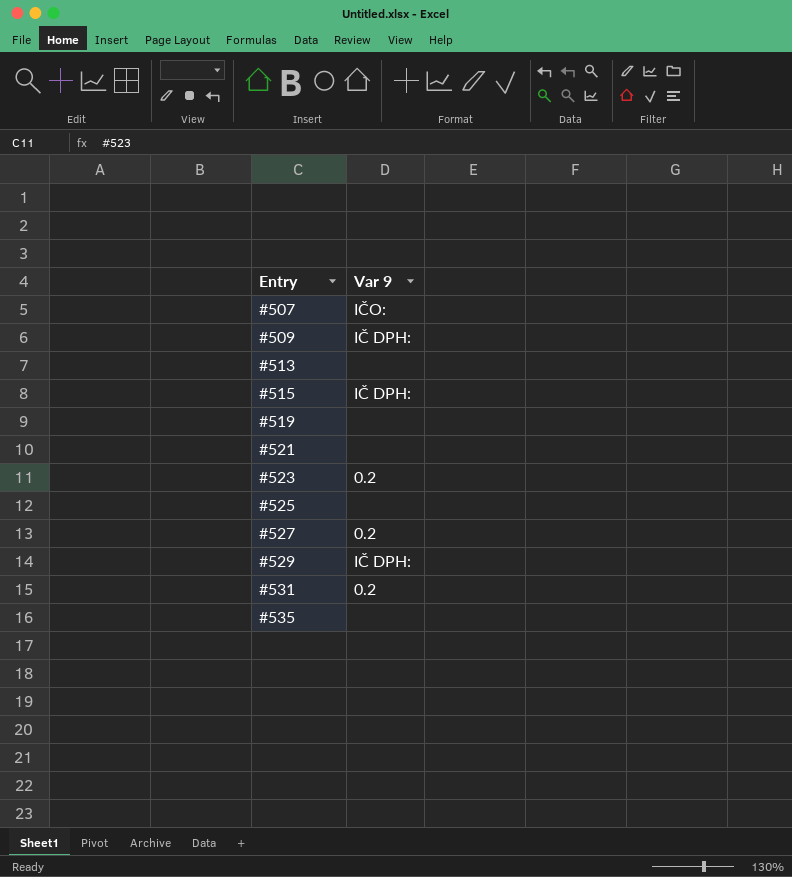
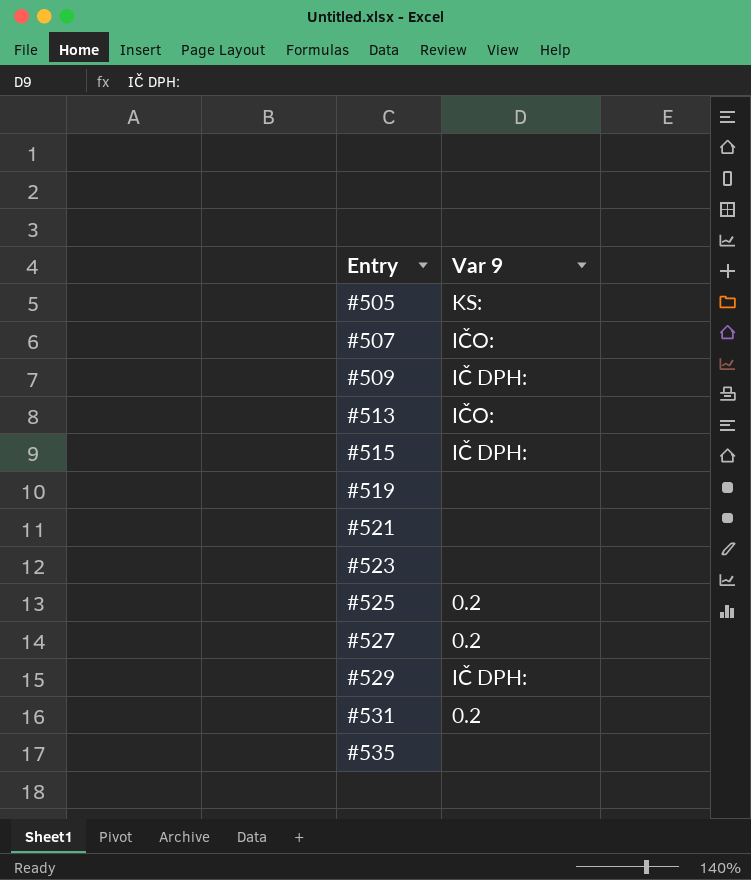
row #505: none -> KS:
#513 | Var 9: none -> IČO:
#523 | Var 9: 0.2 -> none
#525 | Var 9: none -> 0.2

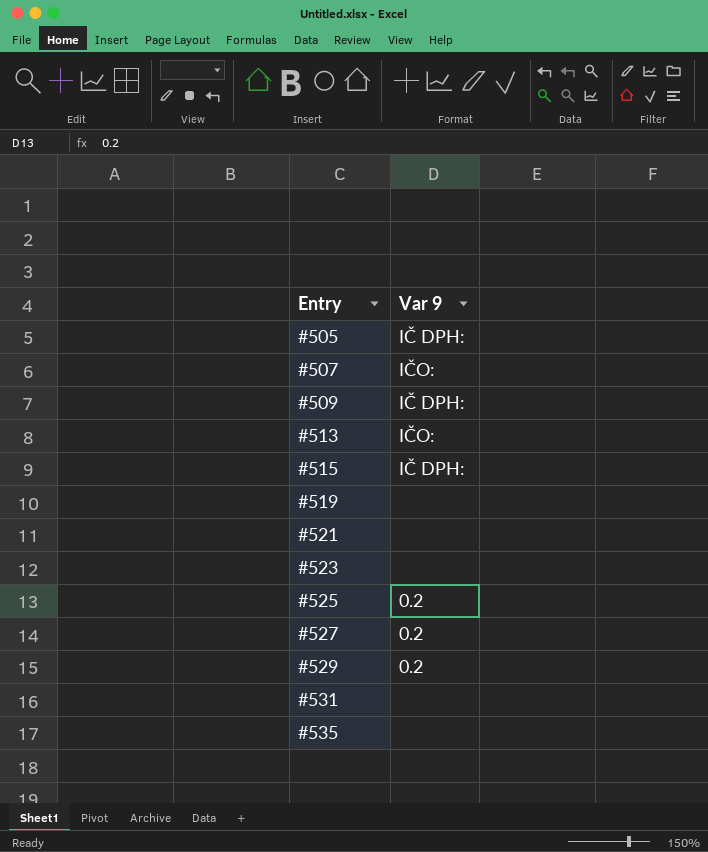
#505 | Var 9: KS: -> IČ DPH:
#529 | Var 9: IČ DPH: -> 0.2
#531 | Var 9: 0.2 -> none

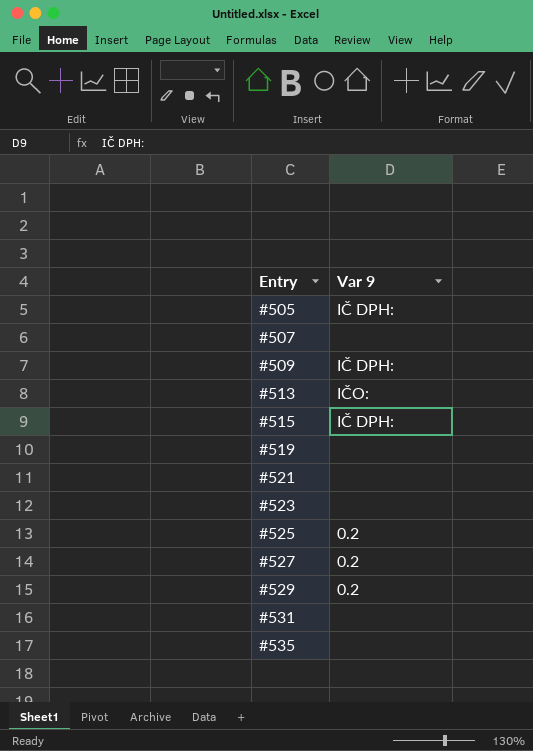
#507 | Var 9: IČO: -> none

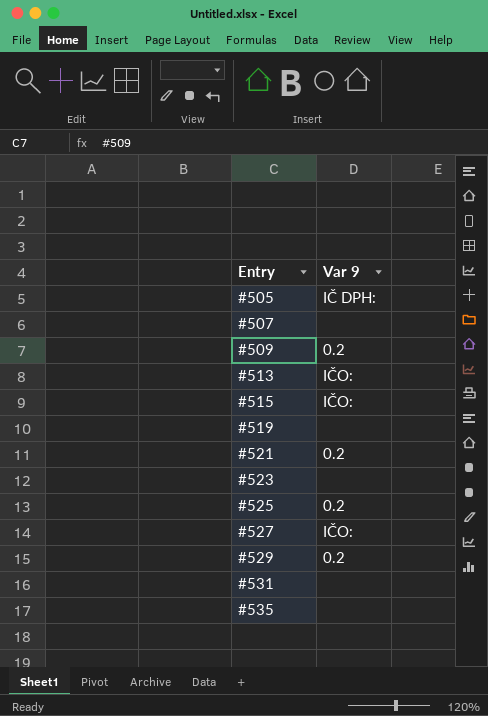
#509 | Var 9: IČ DPH: -> 0.2
#515 | Var 9: IČ DPH: -> IČO:
#521 | Var 9: none -> 0.2
#527 | Var 9: 0.2 -> IČO:

